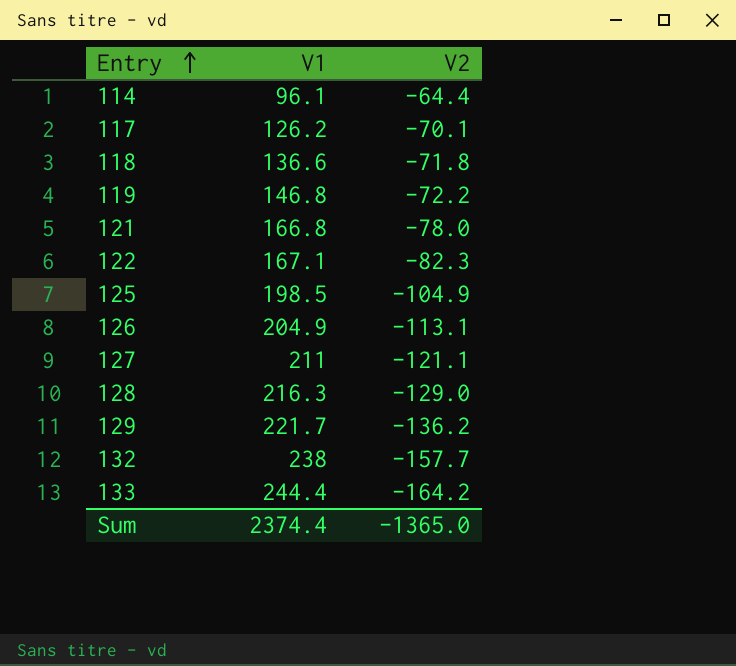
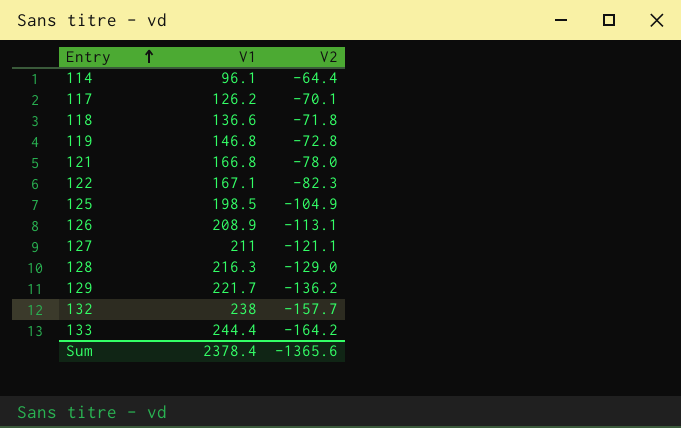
119 | V2: -72.2 -> -72.8
126 | V1: 204.9 -> 208.9
Sum | V1: 2374.4 -> 2378.4
Sum | V2: -1365.0 -> -1365.6

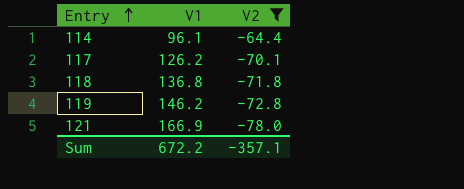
filter: none -> V2 >= -78.0
118 | V1: 136.6 -> 136.8
119 | V1: 146.8 -> 146.2
121 | V1: 166.8 -> 166.9
Sum | V1: 2378.4 -> 672.2
Sum | V2: -1365.6 -> -357.1

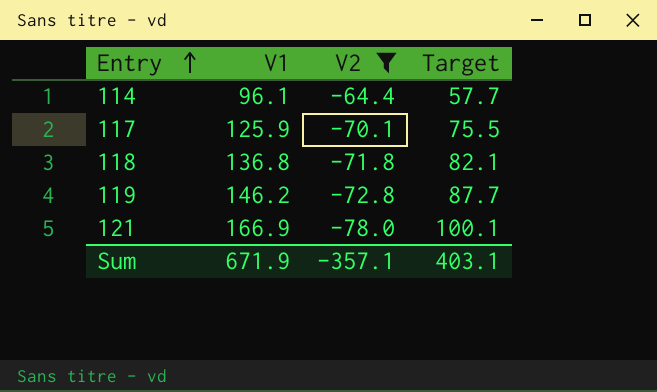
column Target | formula: none -> [V1] * 0.6
117 | V1: 126.2 -> 125.9
Sum | V1: 672.2 -> 671.9

